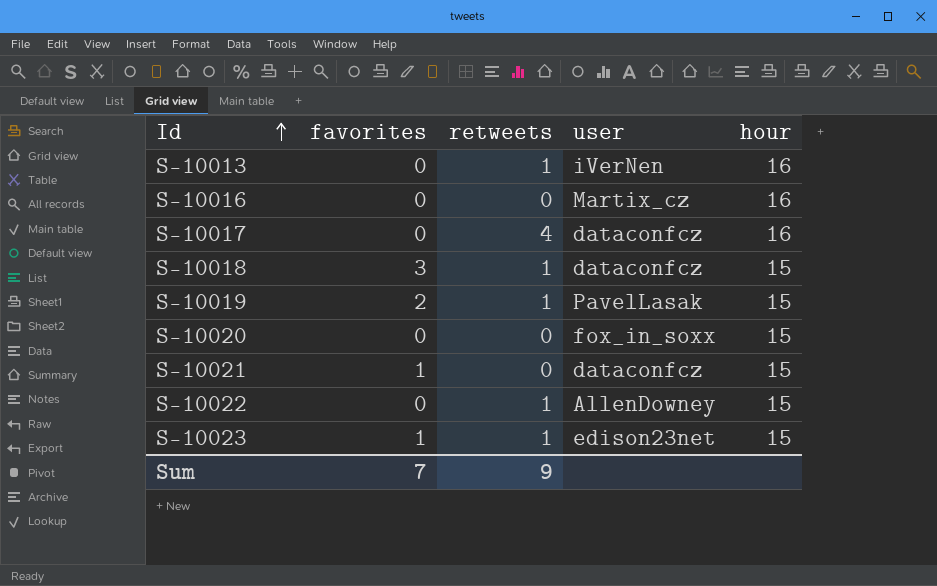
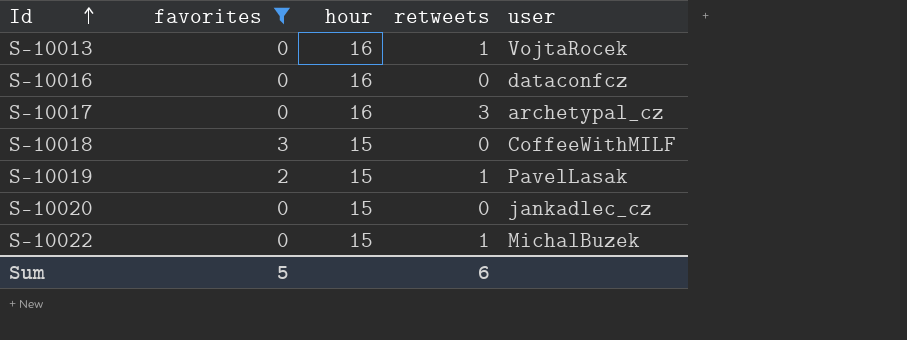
filter: none -> favorites != 1
column hour | position: 5 -> 3
S-10013 | user: iVerNen -> VojtaRocek
S-10016 | user: Martix_cz -> dataconfcz
S-10017 | retweets: 4 -> 3
S-10017 | user: dataconfcz -> archetypal_cz
S-10018 | retweets: 1 -> 0
S-10018 | user: dataconfcz -> CoffeeWithMILF
S-10020 | user: fox_in_soxx -> jankadlec_cz
S-10022 | user: AllenDowney -> MichalBuzek
Sum | favorites: 7 -> 5
Sum | retweets: 9 -> 6

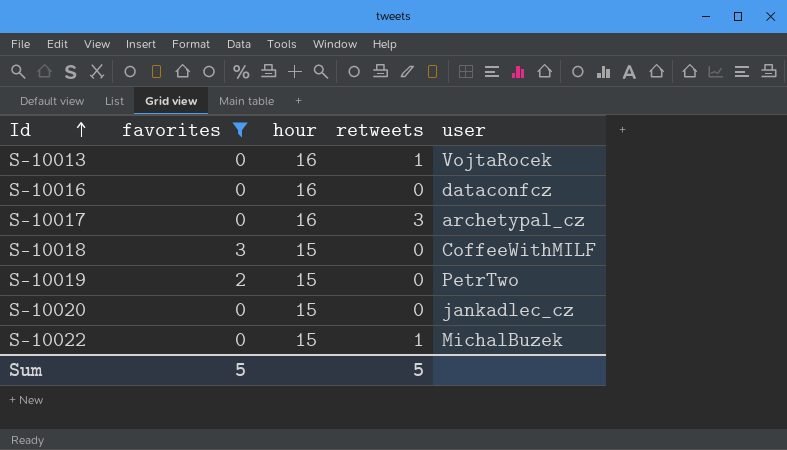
S-10019 | retweets: 1 -> 0
S-10019 | user: PavelLasak -> PetrTwo
Sum | retweets: 6 -> 5

